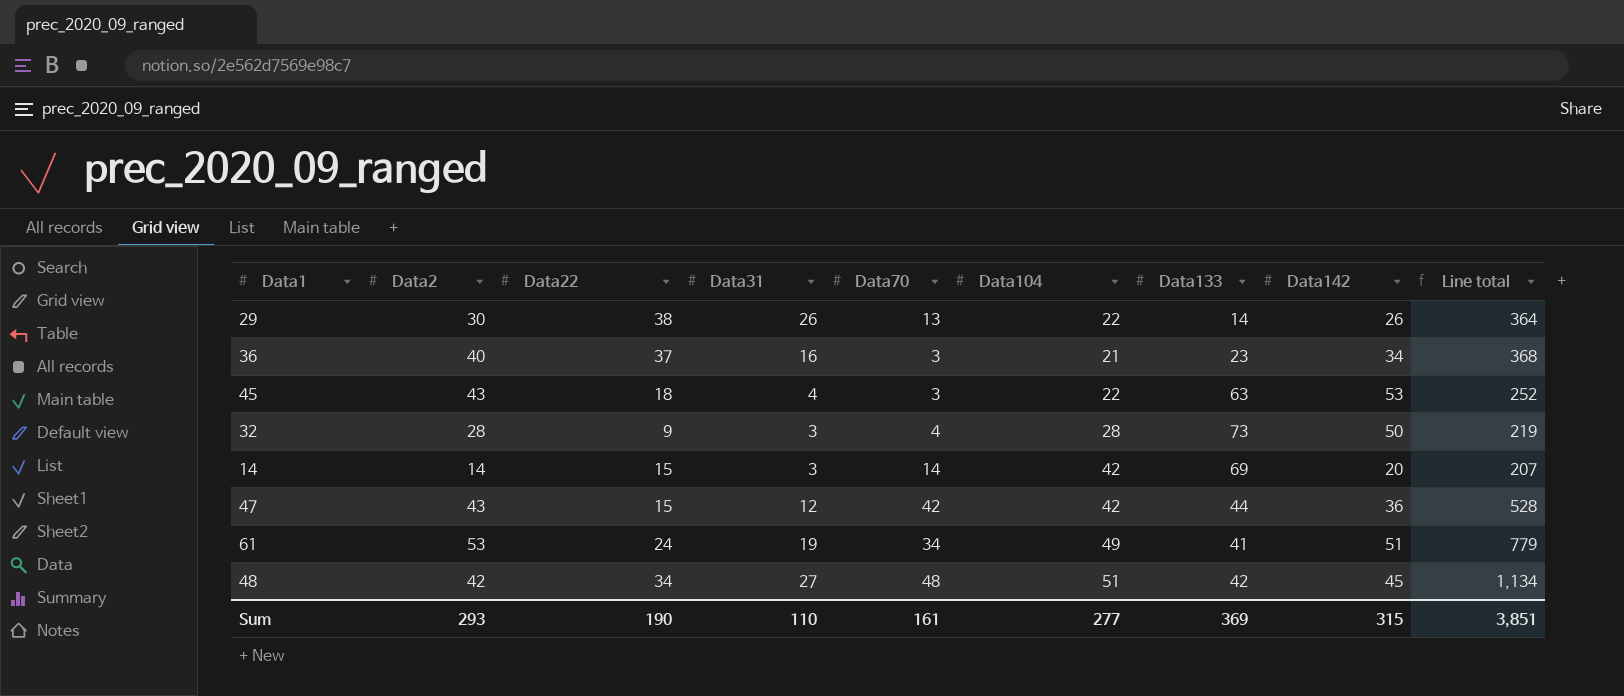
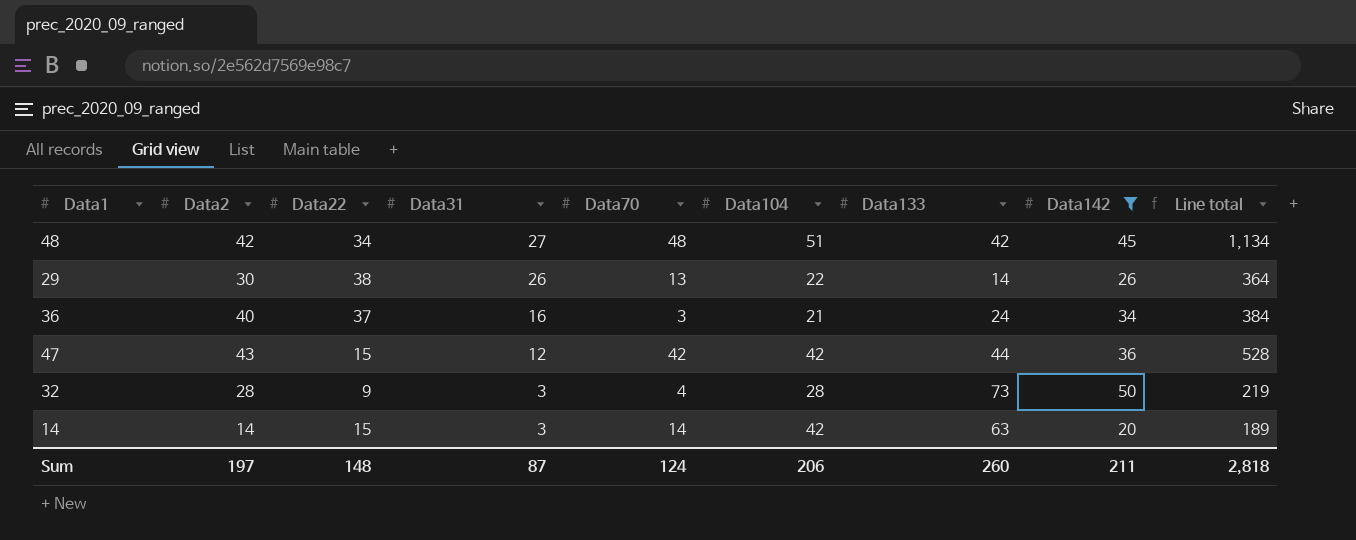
filter: none -> Data142 <= 50
row order: none -> Data31 descending
36 | Data133: 23 -> 24
36 | Line total: 368 -> 384
14 | Data133: 69 -> 63
14 | Line total: 207 -> 189
Sum | Data2: 293 -> 197
Sum | Data22: 190 -> 148
Sum | Data31: 110 -> 87
Sum | Data70: 161 -> 124
Sum | Data104: 277 -> 206
Sum | Data133: 369 -> 260
Sum | Data142: 315 -> 211
Sum | Line total: 3,851 -> 2,818

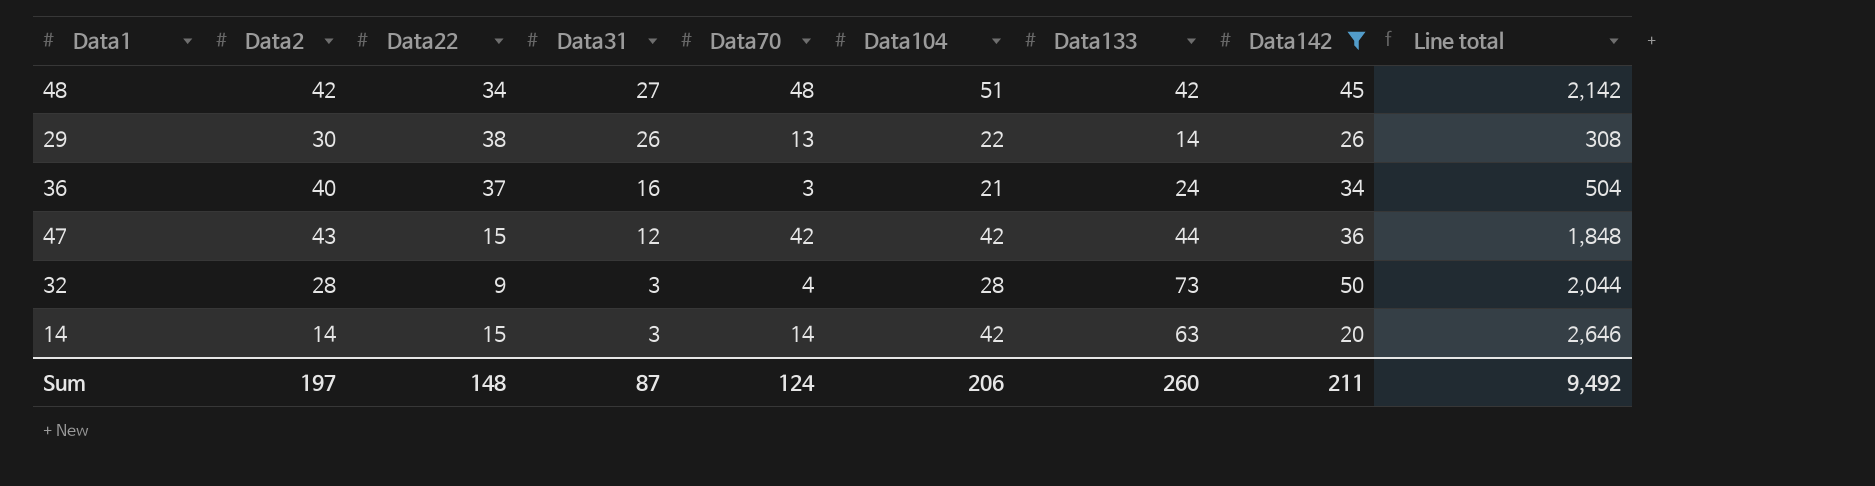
column Line total | formula: [Data31] * [Data133] -> [Data104] * [Data133]
Sum | Line total: 2,818 -> 9,492

